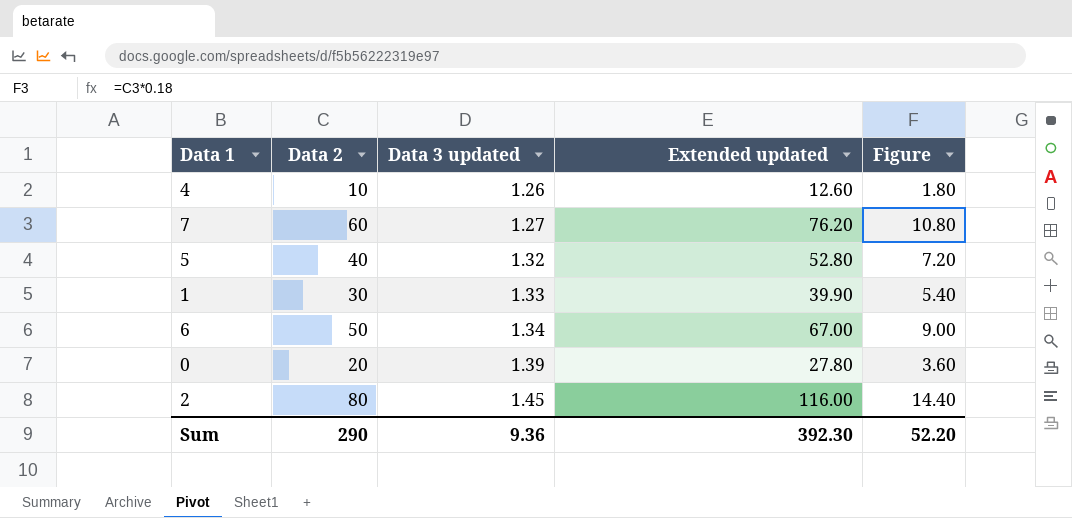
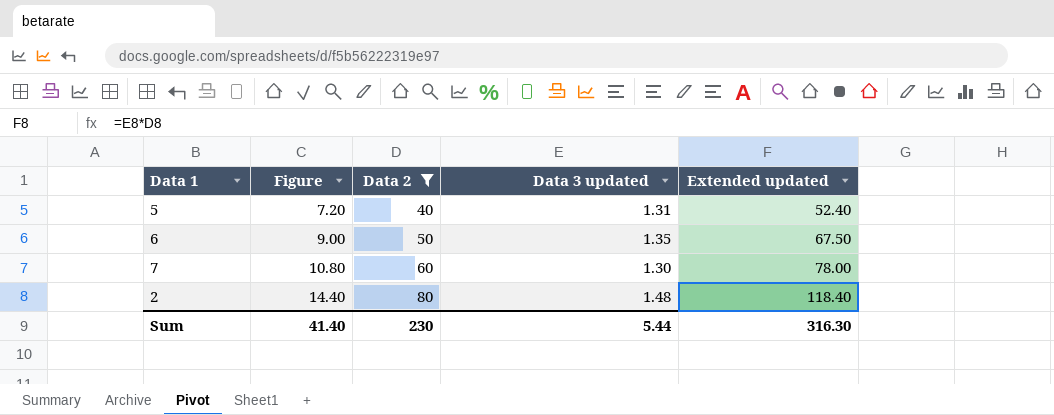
filter: none -> Data 2 >= 40
row order: Data 3 updated ascending -> Figure ascending
column Figure | position: 5 -> 2
5 | Data 3 updated: 1.32 -> 1.31
5 | Extended updated: 52.80 -> 52.40
6 | Data 3 updated: 1.34 -> 1.35
6 | Extended updated: 67.00 -> 67.50
7 | Data 3 updated: 1.27 -> 1.30
7 | Extended updated: 76.20 -> 78.00
2 | Data 3 updated: 1.45 -> 1.48
2 | Extended updated: 116.00 -> 118.40
Sum | Figure: 52.20 -> 41.40
Sum | Data 2: 290 -> 230
Sum | Data 3 updated: 9.36 -> 5.44
Sum | Extended updated: 392.30 -> 316.30

